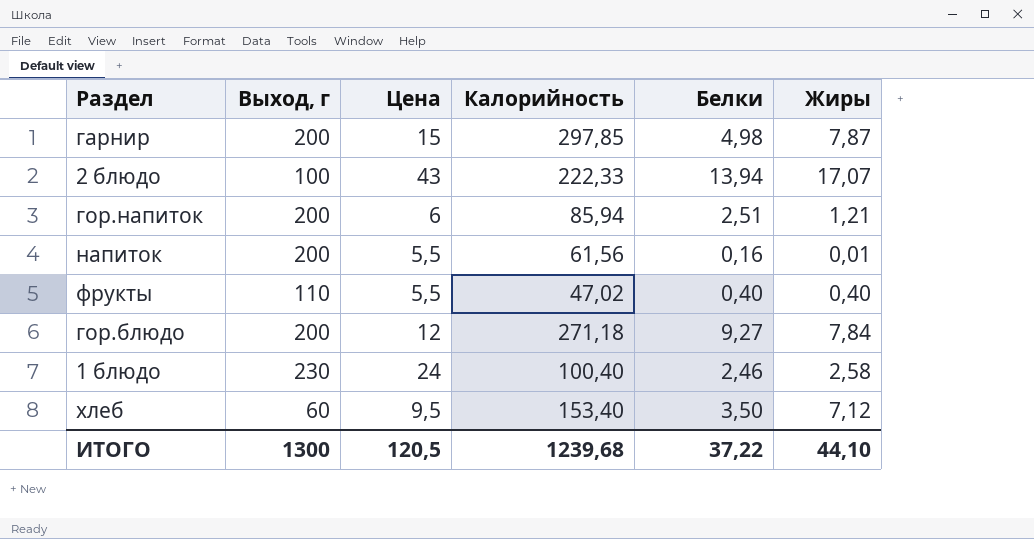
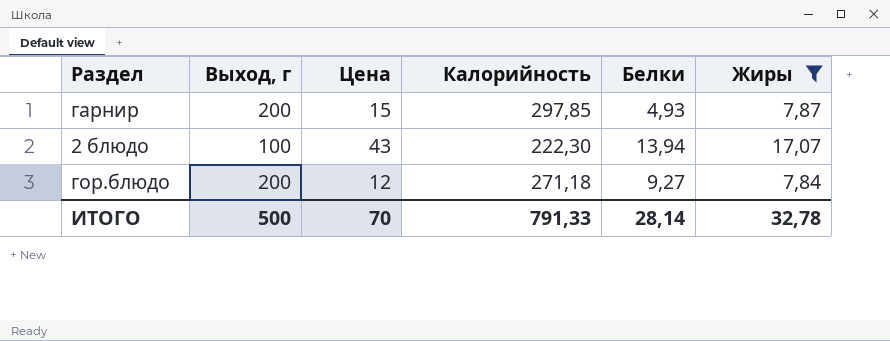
filter: none -> Жиры >= 7,84
гарнир | Белки: 4,98 -> 4,93
2 блюдо | Калорийность: 222,33 -> 222,30
ИТОГО | Выход, г: 1300 -> 500
ИТОГО | Цена: 120,5 -> 70
ИТОГО | Калорийность: 1239,68 -> 791,33
ИТОГО | Белки: 37,22 -> 28,14
ИТОГО | Жиры: 44,10 -> 32,78

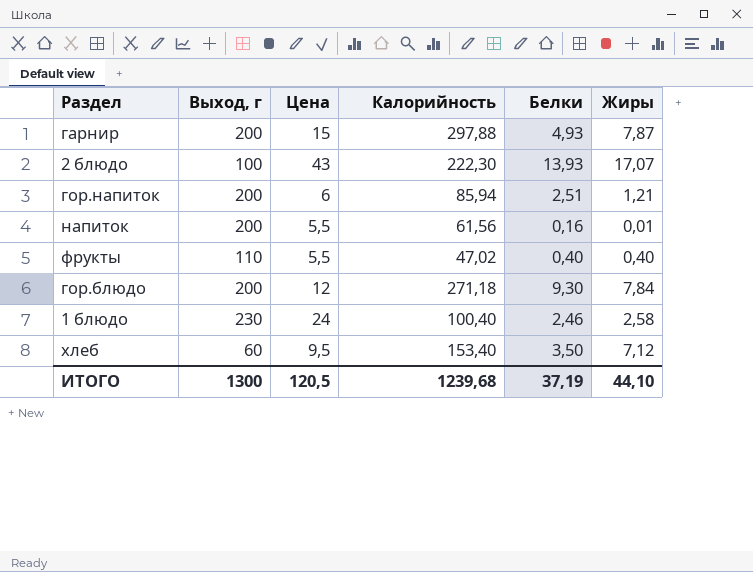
filter: Жиры >= 7,84 -> none
гарнир | Калорийность: 297,85 -> 297,88
2 блюдо | Белки: 13,94 -> 13,93
гор.блюдо | Белки: 9,27 -> 9,30
ИТОГО | Выход, г: 500 -> 1300
ИТОГО | Цена: 70 -> 120,5
ИТОГО | Калорийность: 791,33 -> 1239,68
ИТОГО | Белки: 28,14 -> 37,19
ИТОГО | Жиры: 32,78 -> 44,10

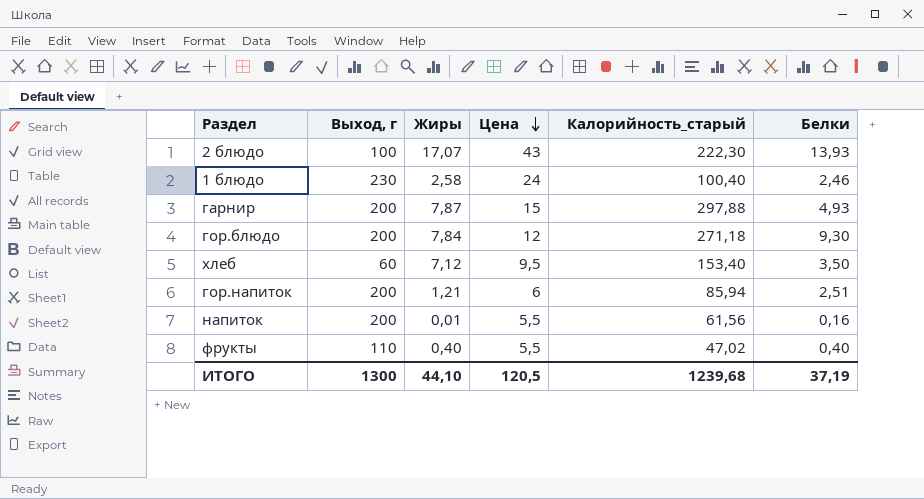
row order: none -> Цена descending
column Жиры | position: 6 -> 3
column name: Калорийность -> Калорийность_старый

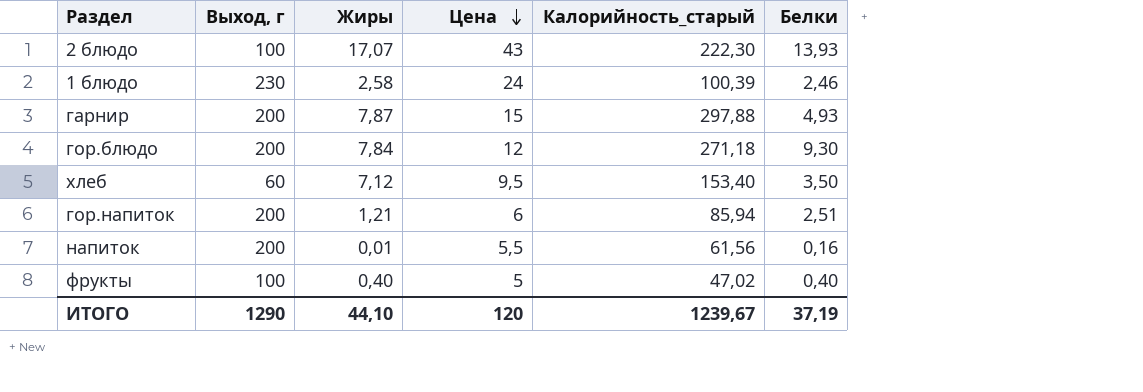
1 блюдо | Калорийность_старый: 100,40 -> 100,39
фрукты | Выход, г: 110 -> 100
фрукты | Цена: 5,5 -> 5
ИТОГО | Выход, г: 1300 -> 1290
ИТОГО | Цена: 120,5 -> 120
ИТОГО | Калорийность_старый: 1239,68 -> 1239,67

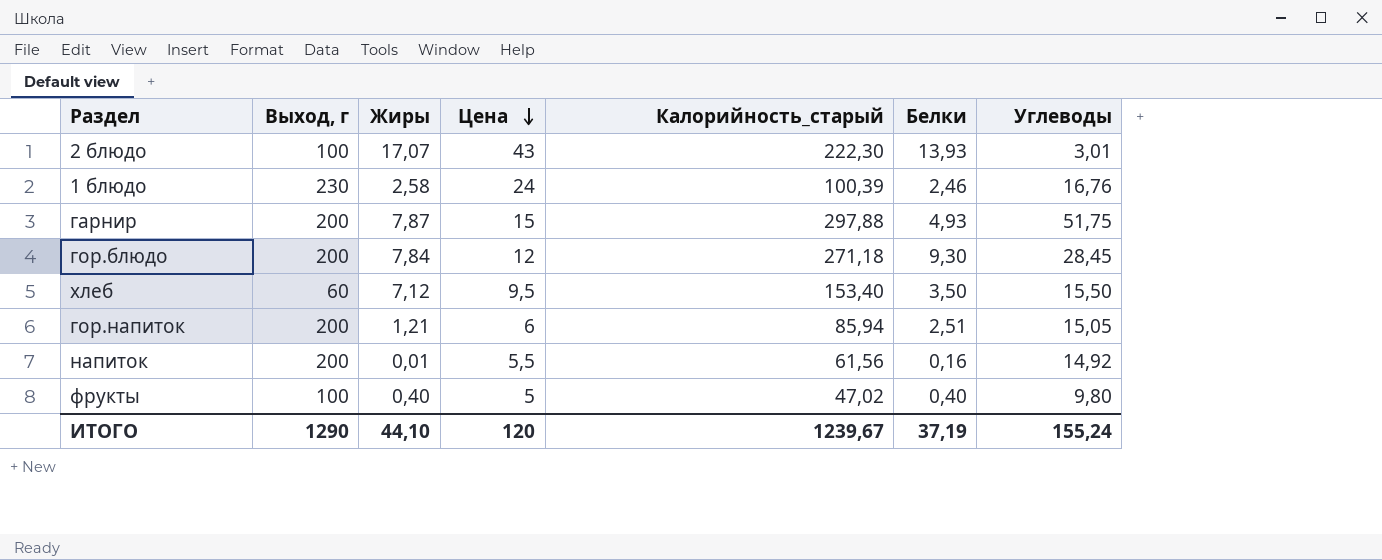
column Углеводы | position: none -> 7

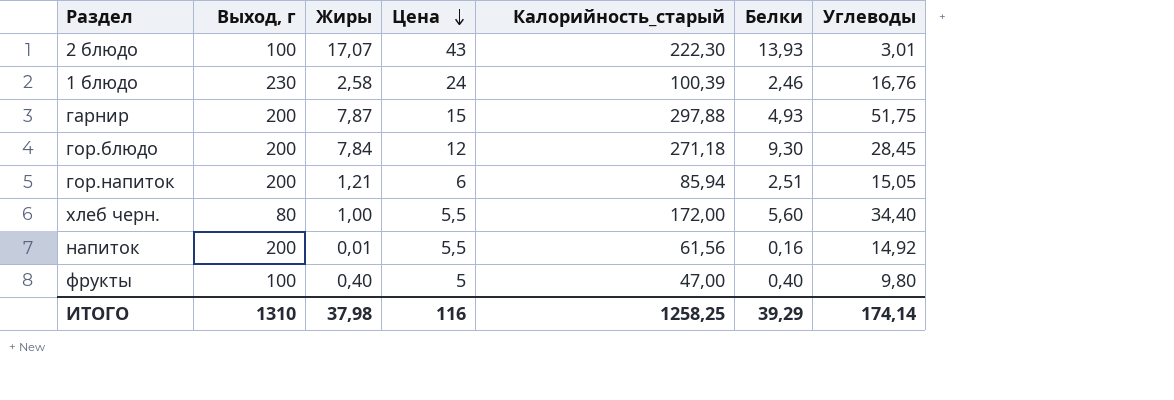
row хлеб: 60 | 7,12 | 9,5 | 153,40 | 3,50 | 15,50 -> none
row хлеб черн.: none -> 80 | 1,00 | 5,5 | 172,00 | 5,60 | 34,40
фрукты | Калорийность_старый: 47,02 -> 47,00
ИТОГО | Выход, г: 1290 -> 1310
ИТОГО | Жиры: 44,10 -> 37,98
ИТОГО | Цена: 120 -> 116
ИТОГО | Калорийность_старый: 1239,67 -> 1258,25
ИТОГО | Белки: 37,19 -> 39,29
ИТОГО | Углеводы: 155,24 -> 174,14

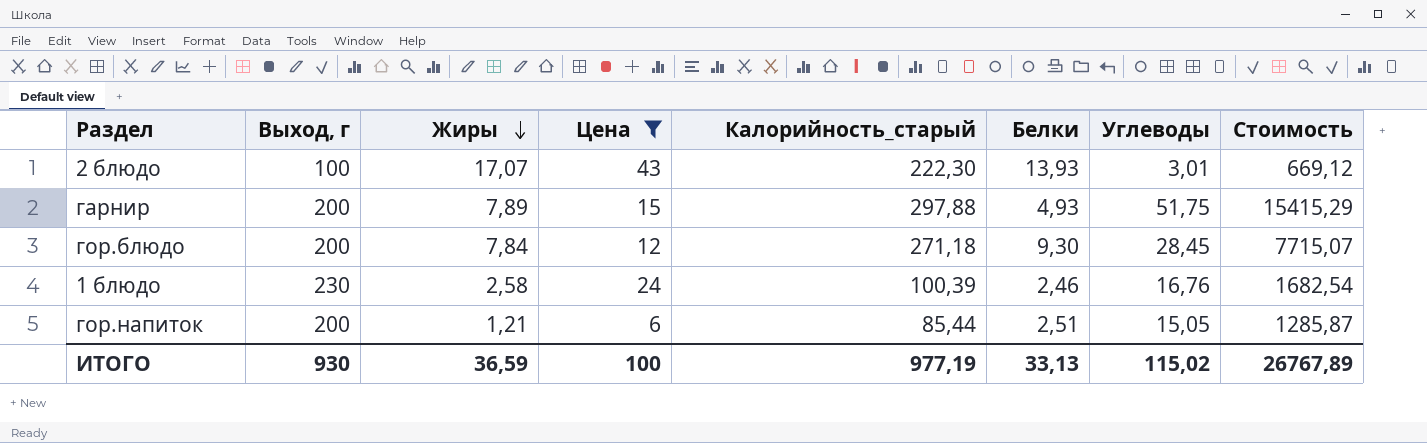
filter: none -> Цена >= 6
row order: Цена descending -> Жиры descending
column Стоимость | formula: none -> [Калорийность_старый] * [Углеводы]
гарнир | Жиры: 7,87 -> 7,89
гор.напиток | Калорийность_старый: 85,94 -> 85,44
ИТОГО | Выход, г: 1310 -> 930
ИТОГО | Жиры: 37,98 -> 36,59
ИТОГО | Цена: 116 -> 100
ИТОГО | Калорийность_старый: 1258,25 -> 977,19
ИТОГО | Белки: 39,29 -> 33,13
ИТОГО | Углеводы: 174,14 -> 115,02

